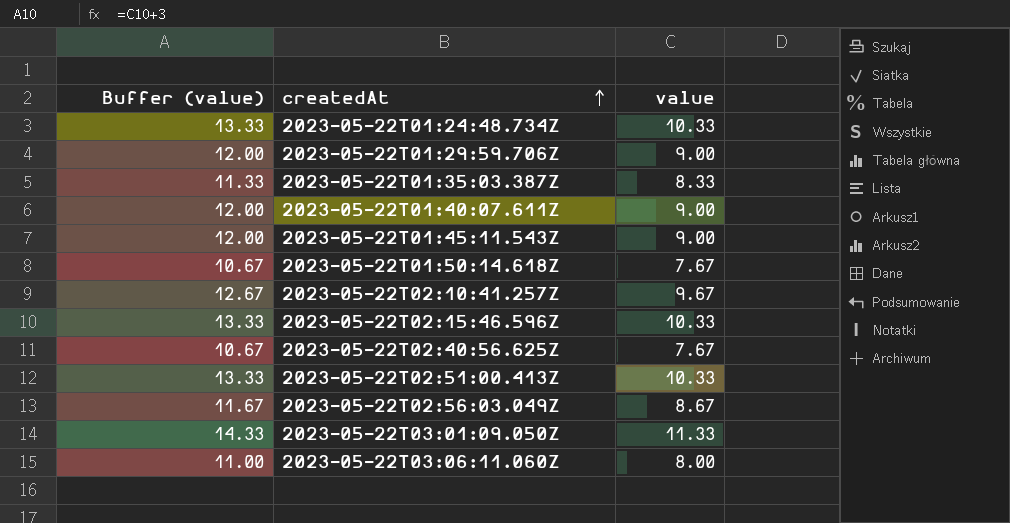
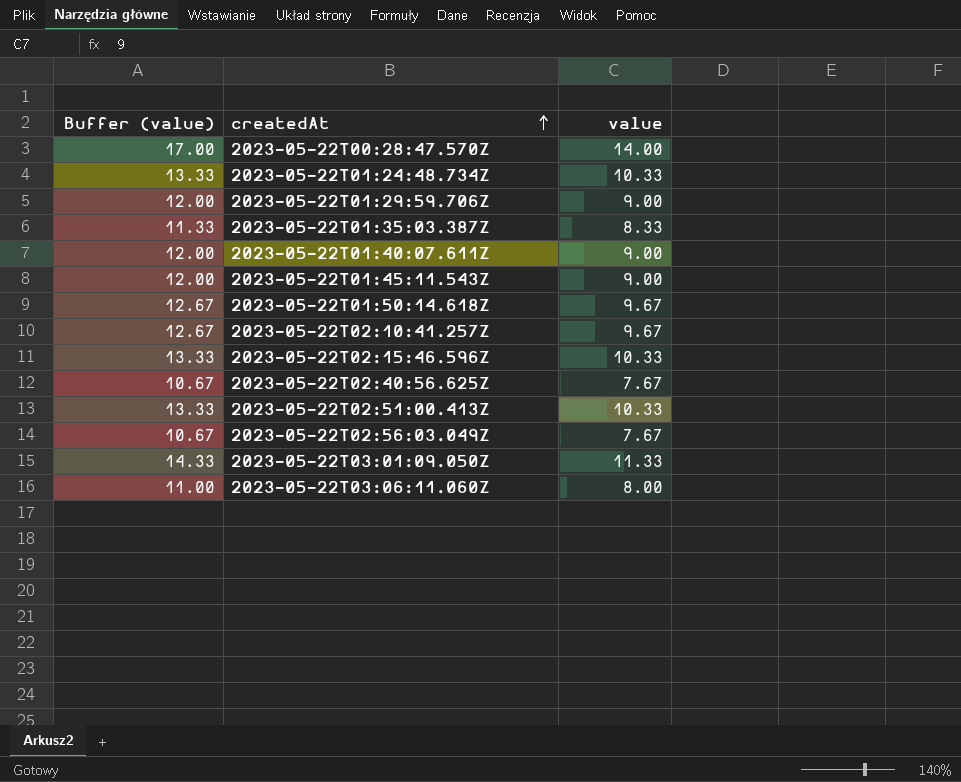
row 2023-05-22T00:28:47.570Z: none -> 17.00 | 14.00
2023-05-22T01:50:14.618Z | Buffer (value): 10.67 -> 12.67
2023-05-22T01:50:14.618Z | value: 7.67 -> 9.67
2023-05-22T02:56:03.049Z | Buffer (value): 11.67 -> 10.67
2023-05-22T02:56:03.049Z | value: 8.67 -> 7.67

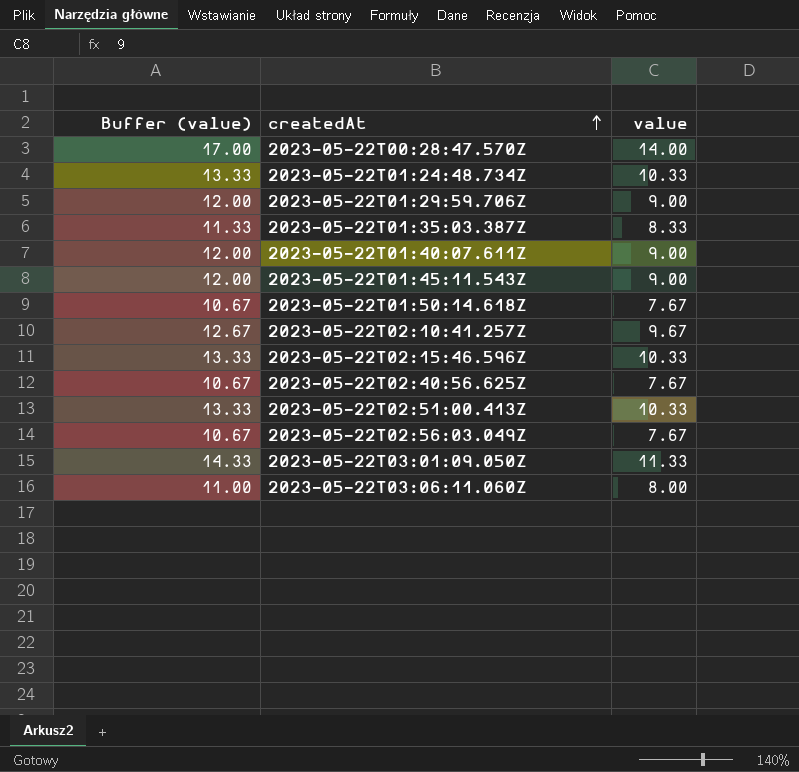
2023-05-22T01:50:14.618Z | Buffer (value): 12.67 -> 10.67
2023-05-22T01:50:14.618Z | value: 9.67 -> 7.67

